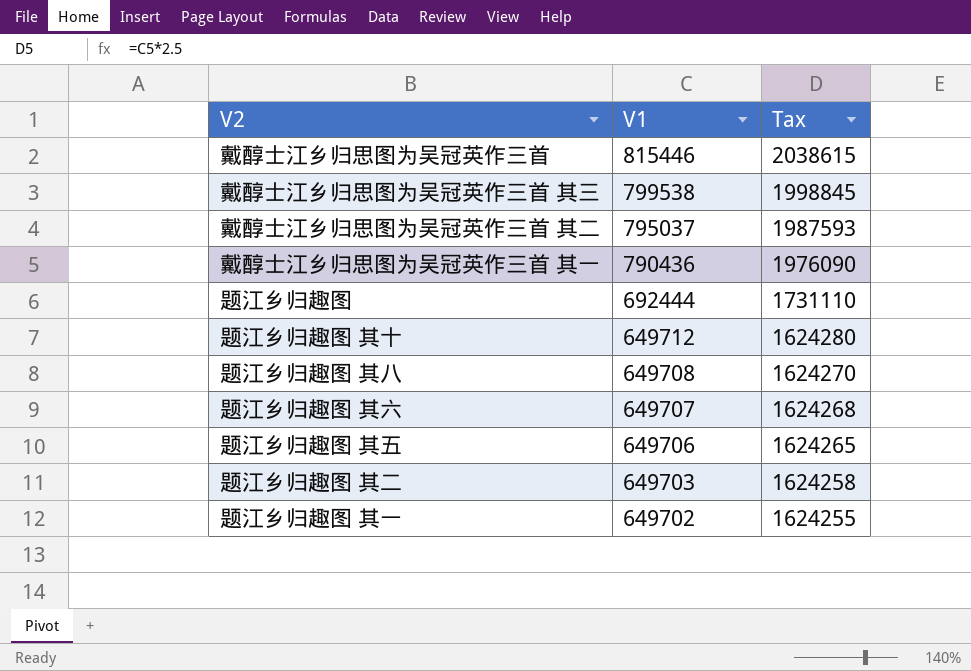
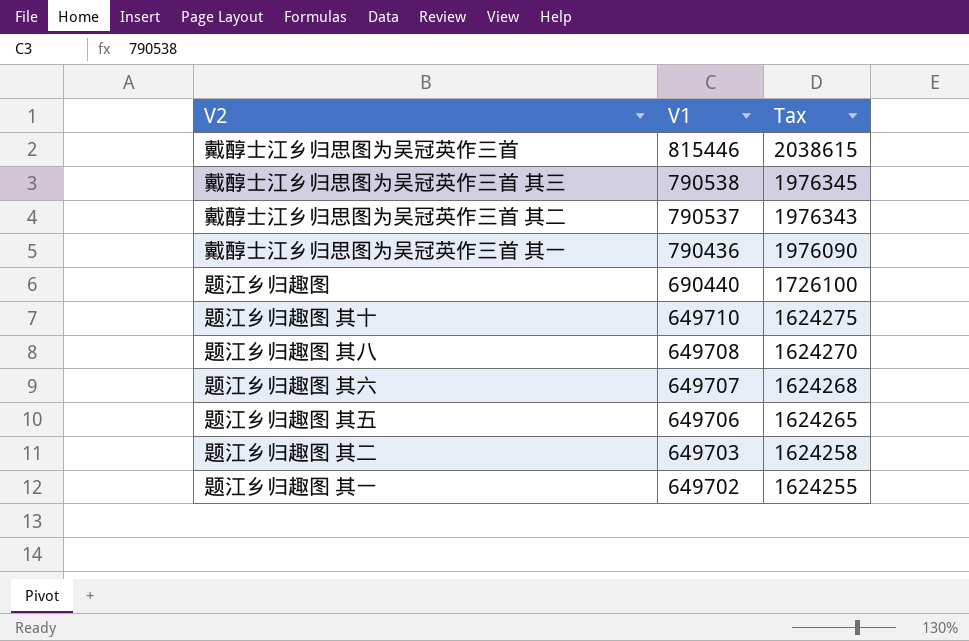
戴醇士江乡归思图为吴冠英作三首 其三 | V1: 799538 -> 790538
戴醇士江乡归思图为吴冠英作三首 其三 | Tax: 1998845 -> 1976345
戴醇士江乡归思图为吴冠英作三首 其二 | V1: 795037 -> 790537
戴醇士江乡归思图为吴冠英作三首 其二 | Tax: 1987593 -> 1976343
题江乡归趣图 | V1: 692444 -> 690440
题江乡归趣图 | Tax: 1731110 -> 1726100
题江乡归趣图 其十 | V1: 649712 -> 649710
题江乡归趣图 其十 | Tax: 1624280 -> 1624275

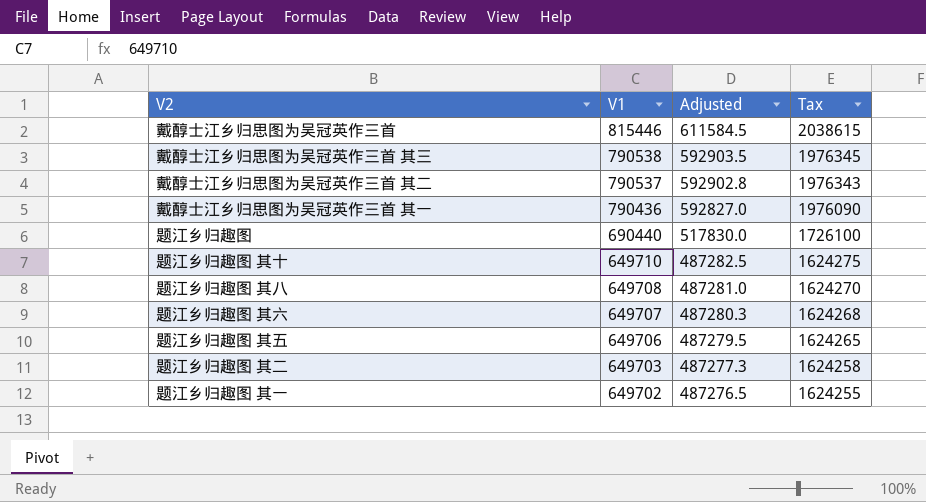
column Adjusted | formula: none -> [V1] * 0.75

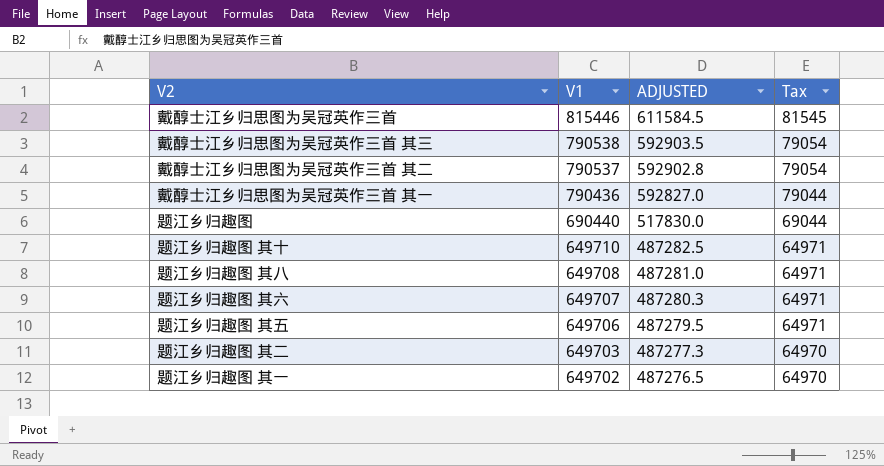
column name: Adjusted -> ADJUSTED
column Tax | formula: [V1] * 2.5 -> [V1] * 0.1

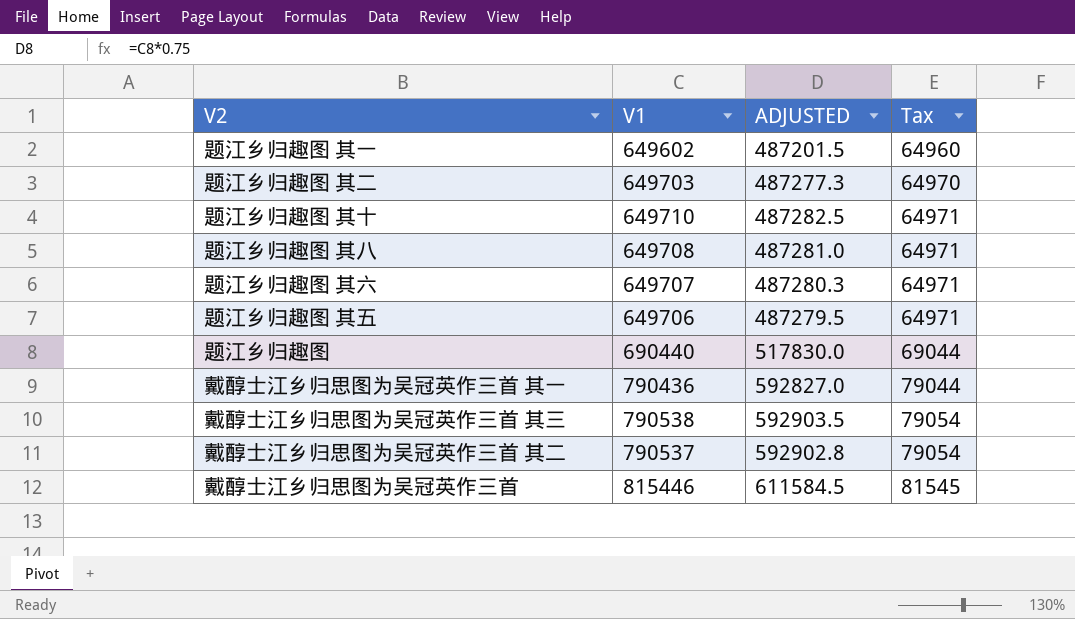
row order: V1 descending -> Tax ascending
题江乡归趣图 其一 | V1: 649702 -> 649602
题江乡归趣图 其一 | ADJUSTED: 487276.5 -> 487201.5
题江乡归趣图 其一 | Tax: 64970 -> 64960

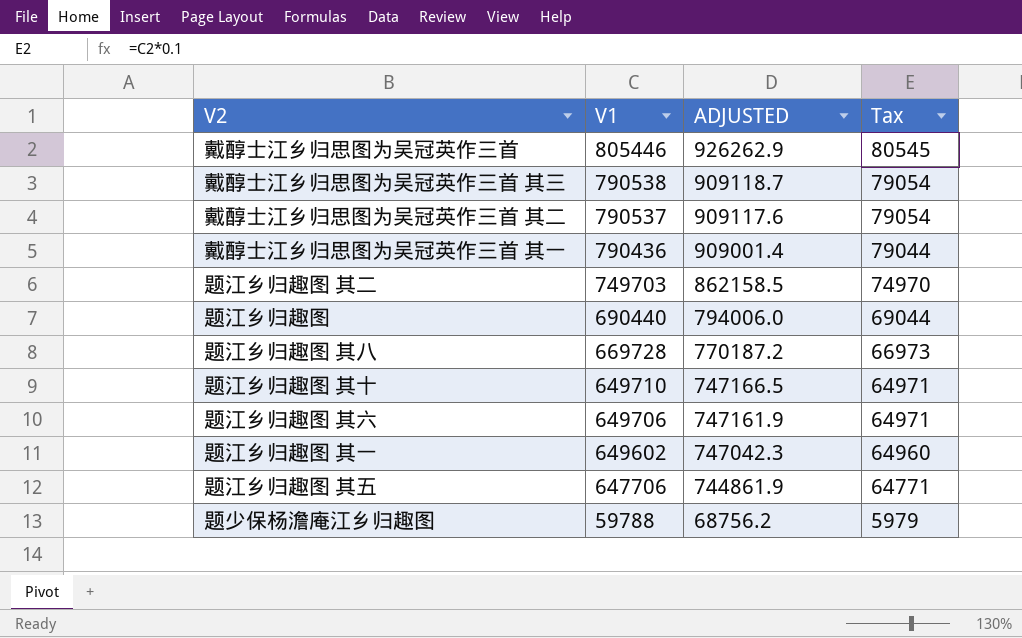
row order: Tax ascending -> V1 descending
column ADJUSTED | formula: [V1] * 0.75 -> [V1] * 1.15
戴醇士江乡归思图为吴冠英作三首 | V1: 815446 -> 805446
戴醇士江乡归思图为吴冠英作三首 | Tax: 81545 -> 80545
题江乡归趣图 其二 | V1: 649703 -> 749703
题江乡归趣图 其二 | Tax: 64970 -> 74970
题江乡归趣图 其八 | V1: 649708 -> 669728
题江乡归趣图 其八 | Tax: 64971 -> 66973
题江乡归趣图 其六 | V1: 649707 -> 649706
题江乡归趣图 其五 | V1: 649706 -> 647706
题江乡归趣图 其五 | Tax: 64971 -> 64771
row 题少保杨澹庵江乡归趣图: none -> 59788 | 68756.2 | 5979

